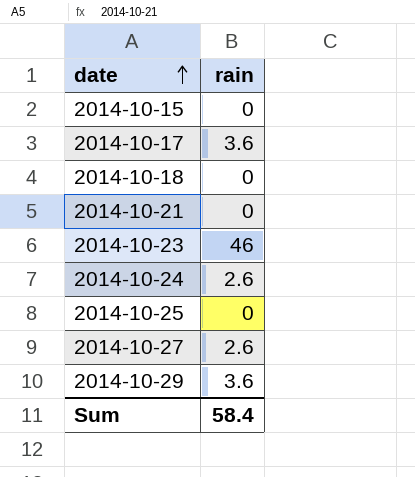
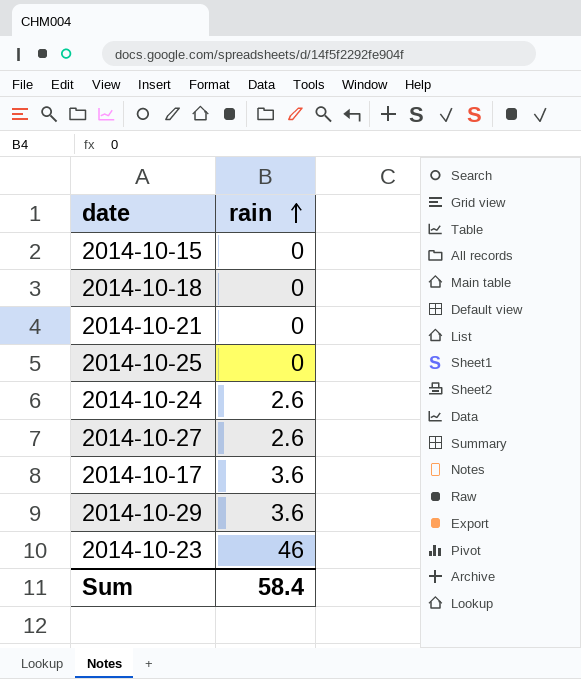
row order: date ascending -> rain ascending

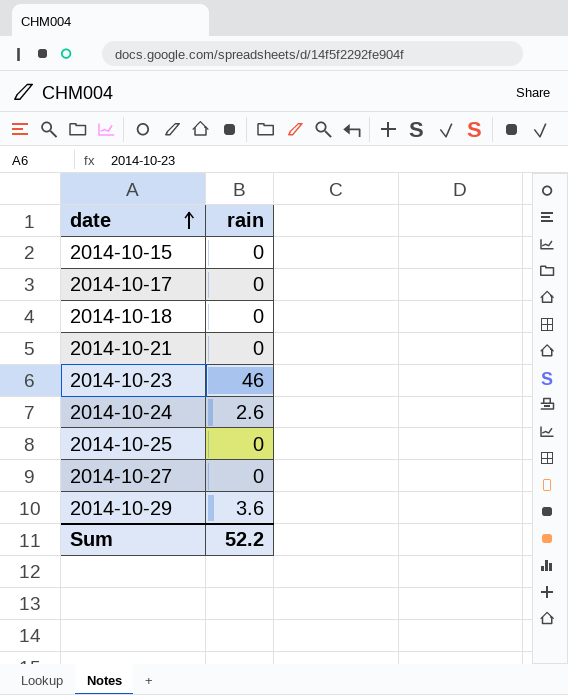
row order: rain ascending -> date ascending
2014-10-17 | rain: 3.6 -> 0
2014-10-27 | rain: 2.6 -> 0
Sum | rain: 58.4 -> 52.2

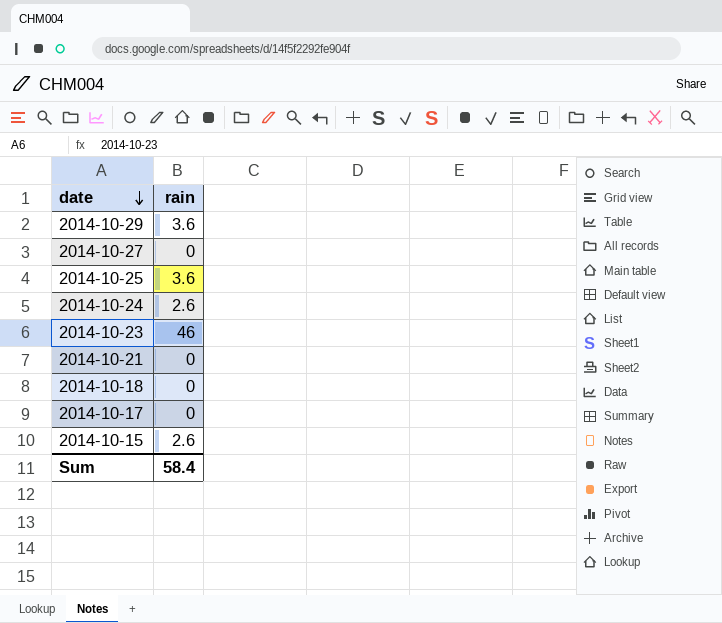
row order: date ascending -> date descending
2014-10-25 | rain: 0 -> 3.6
2014-10-15 | rain: 0 -> 2.6
Sum | rain: 52.2 -> 58.4

